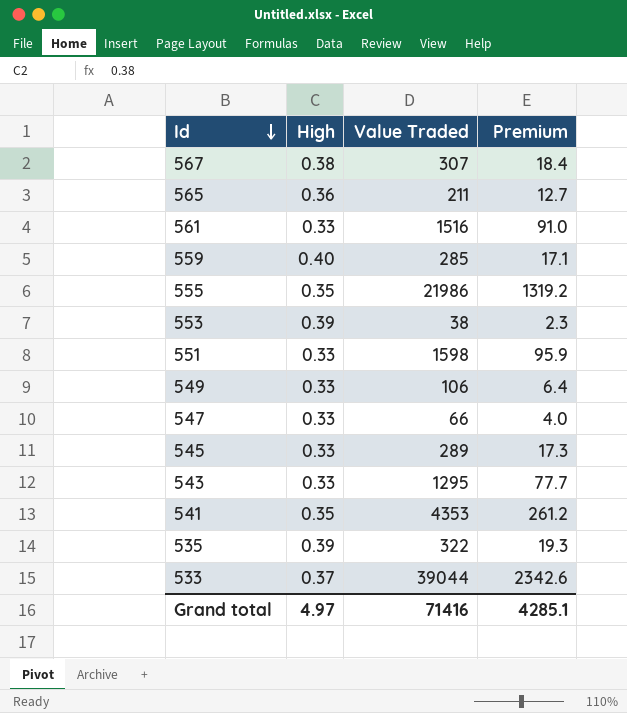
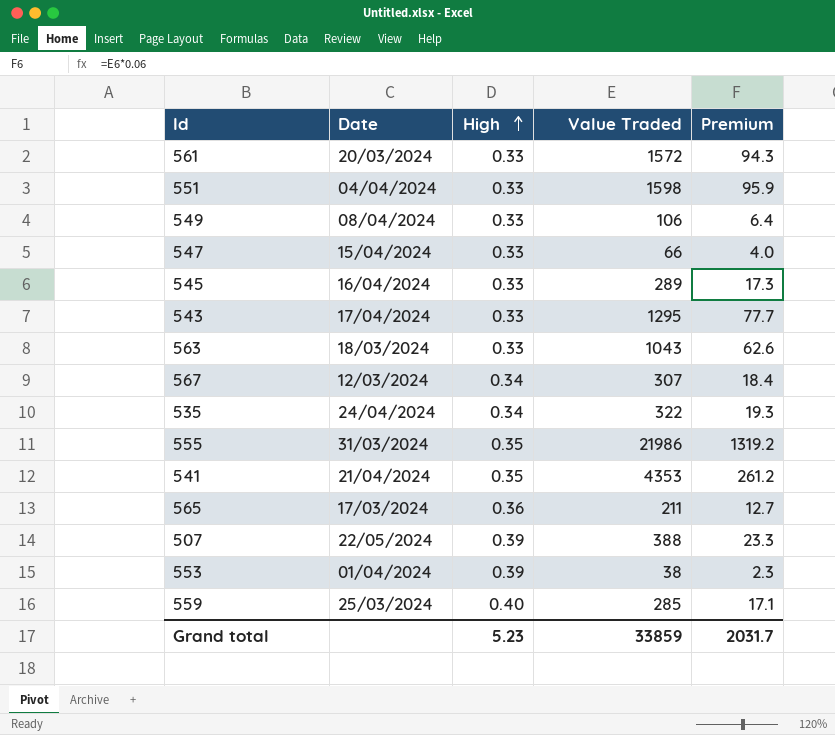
row order: Id descending -> High ascending
column Date | position: none -> 2
row 533: 0.37 | 39044 | 2342.6 -> none
561 | Value Traded: 1516 -> 1572
561 | Premium: 91.0 -> 94.3
row 563: none -> 18/03/2024 | 0.33 | 1043 | 62.6
567 | High: 0.38 -> 0.34
535 | High: 0.39 -> 0.34
row 507: none -> 22/05/2024 | 0.39 | 388 | 23.3
Grand total | High: 4.97 -> 5.23
Grand total | Value Traded: 71416 -> 33859
Grand total | Premium: 4285.1 -> 2031.7

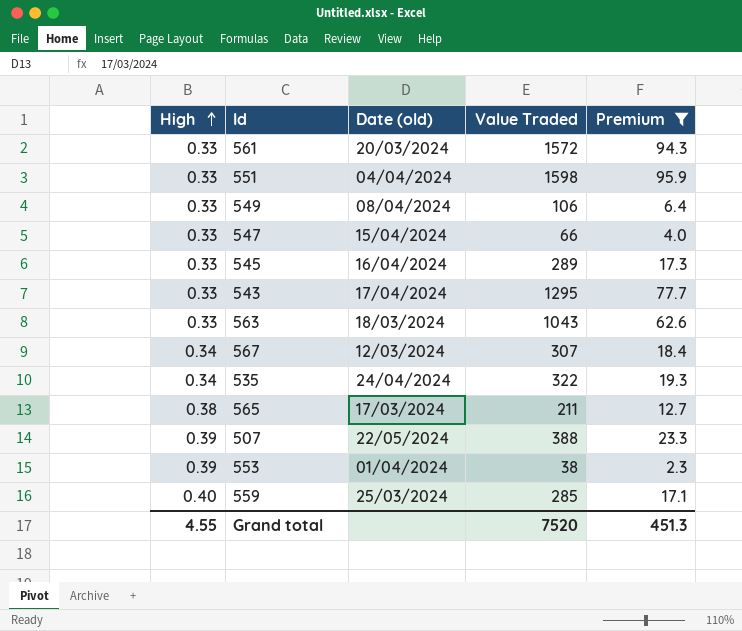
filter: none -> Premium <= 95.9
column High | position: 3 -> 1
column name: Date -> Date (old)
565 | High: 0.36 -> 0.38
Grand total | High: 5.23 -> 4.55
Grand total | Value Traded: 33859 -> 7520
Grand total | Premium: 2031.7 -> 451.3

